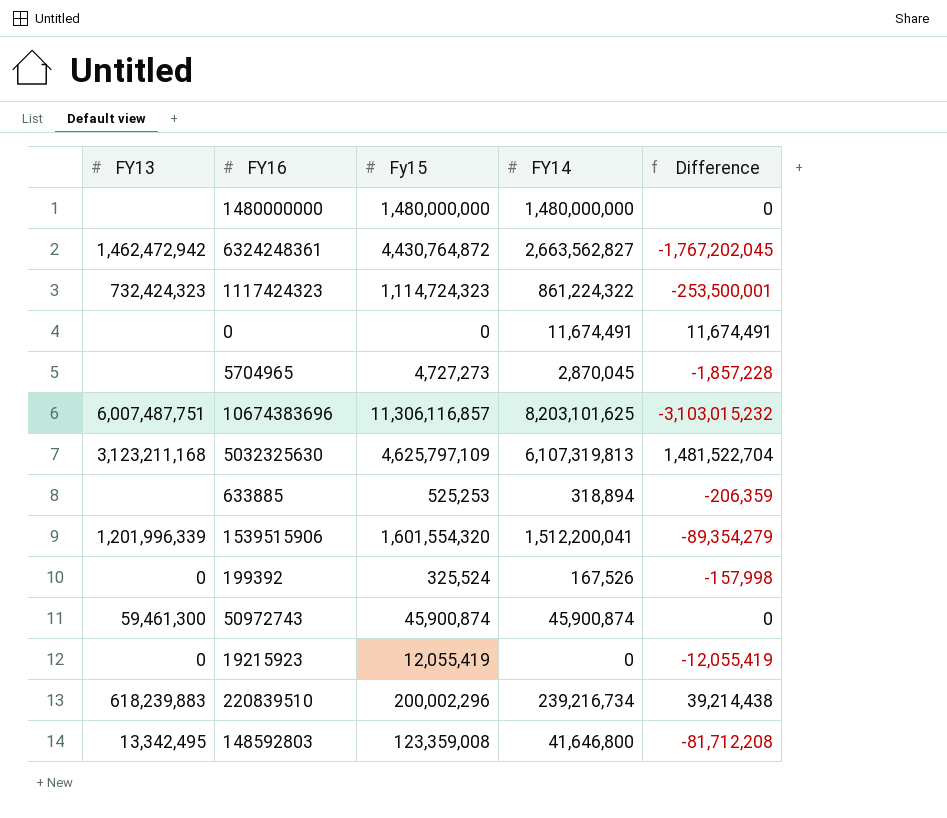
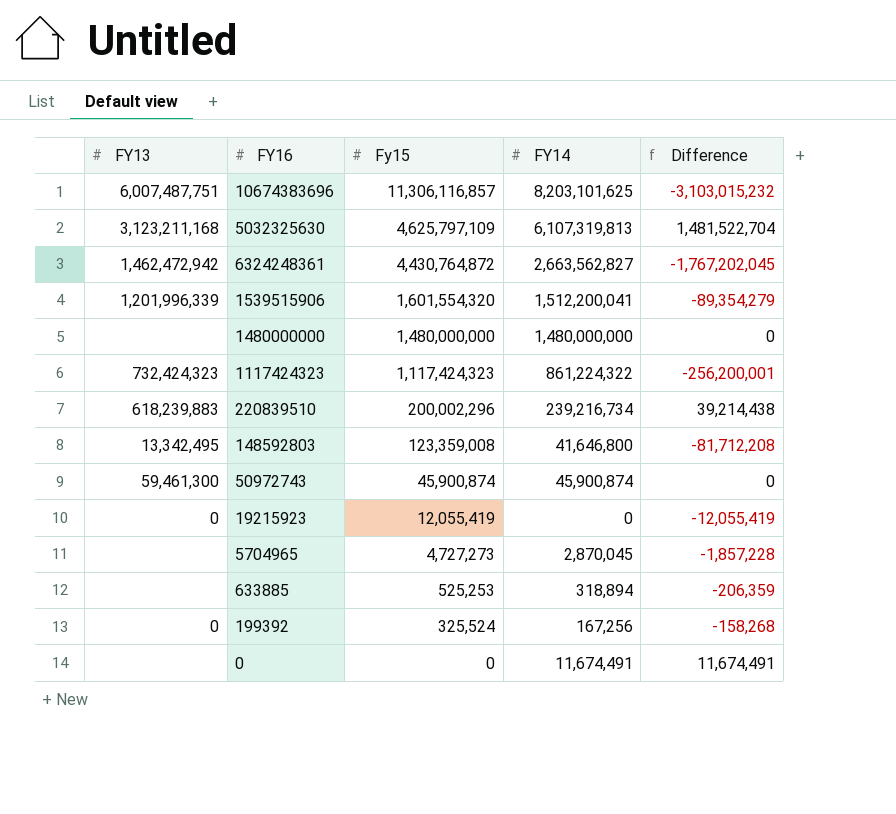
row order: none -> Fy15 descending
1117424323 | Fy15: 1,114,724,323 -> 1,117,424,323
1117424323 | Difference: -253,500,001 -> -256,200,001
199392 | FY14: 167,526 -> 167,256
199392 | Difference: -157,998 -> -158,268

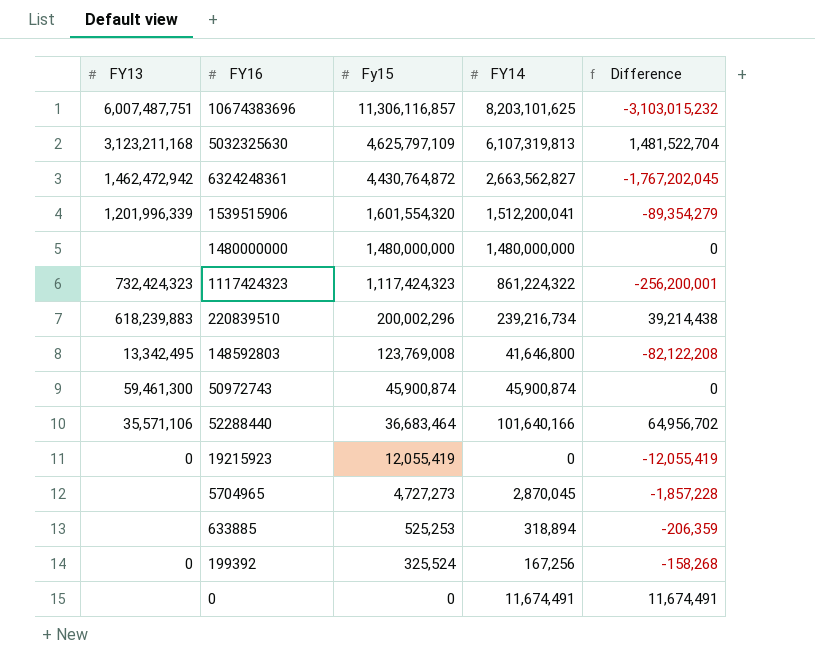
148592803 | Fy15: 123,359,008 -> 123,769,008
148592803 | Difference: -81,712,208 -> -82,122,208
row 52288440: none -> 35,571,106 | 36,683,464 | 101,640,166 | 64,956,702

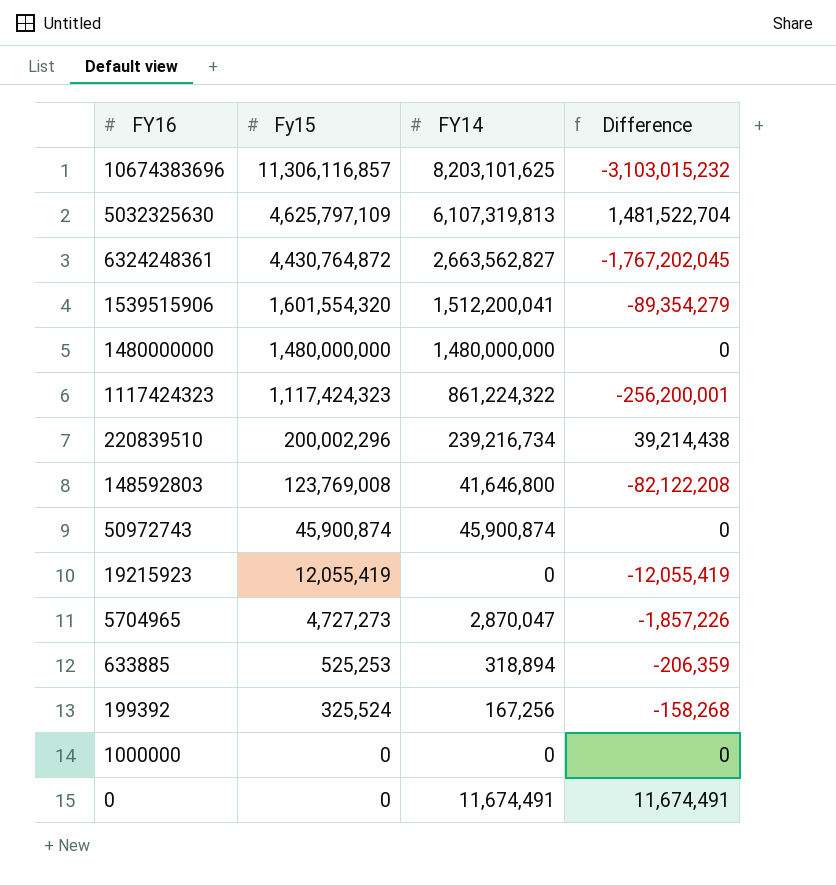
column FY13 | position: 1 -> none
row 52288440: 35,571,106 | 36,683,464 | 101,640,166 | 64,956,702 -> none
5704965 | FY14: 2,870,045 -> 2,870,047
5704965 | Difference: -1,857,228 -> -1,857,226
row 1000000: none -> 0 | 0 | 0

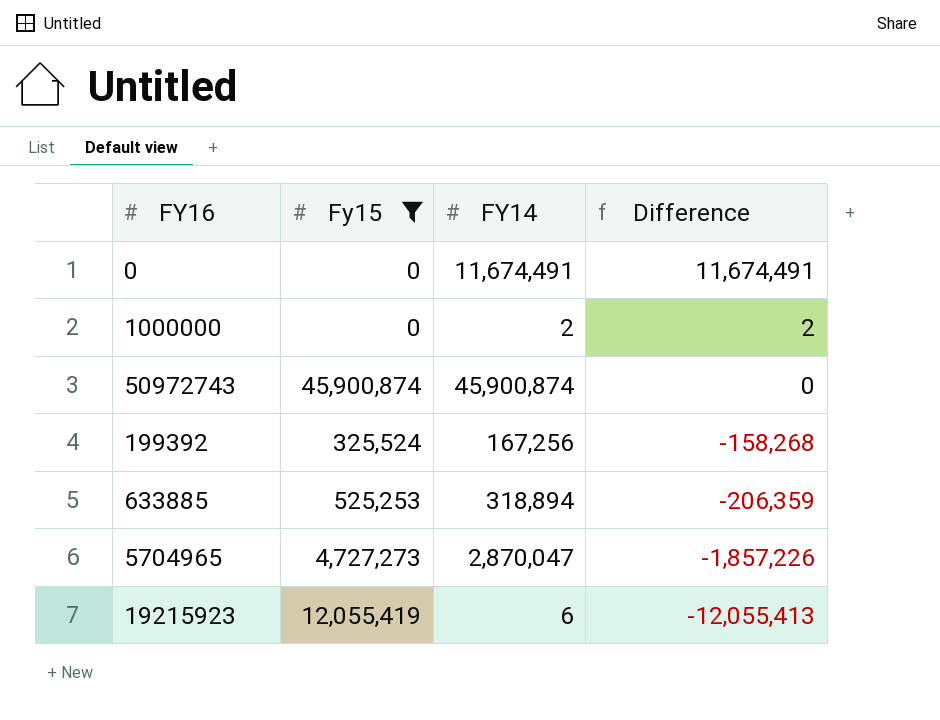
filter: none -> Fy15 <= 45,900,874
row order: Fy15 descending -> Difference descending
1000000 | FY14: 0 -> 2
1000000 | Difference: 0 -> 2
19215923 | FY14: 0 -> 6
19215923 | Difference: -12,055,419 -> -12,055,413

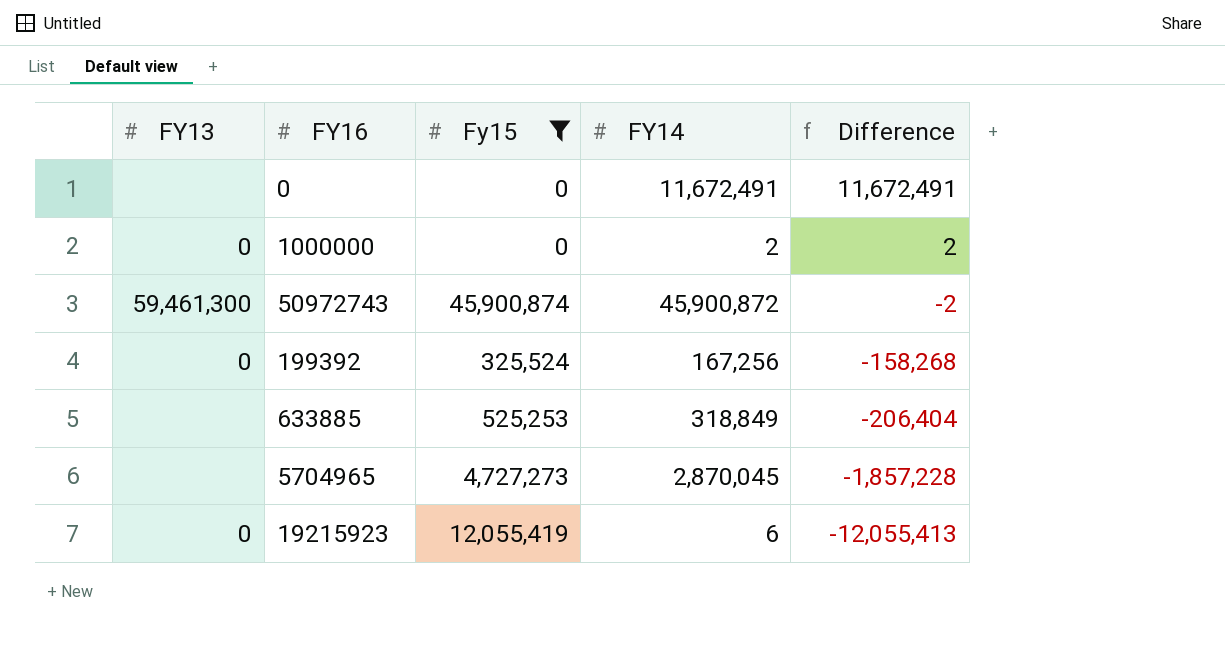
column FY13 | position: none -> 1
0 | FY14: 11,674,491 -> 11,672,491
0 | Difference: 11,674,491 -> 11,672,491
50972743 | FY14: 45,900,874 -> 45,900,872
50972743 | Difference: 0 -> -2
633885 | FY14: 318,894 -> 318,849
633885 | Difference: -206,359 -> -206,404
5704965 | FY14: 2,870,047 -> 2,870,045
5704965 | Difference: -1,857,226 -> -1,857,228

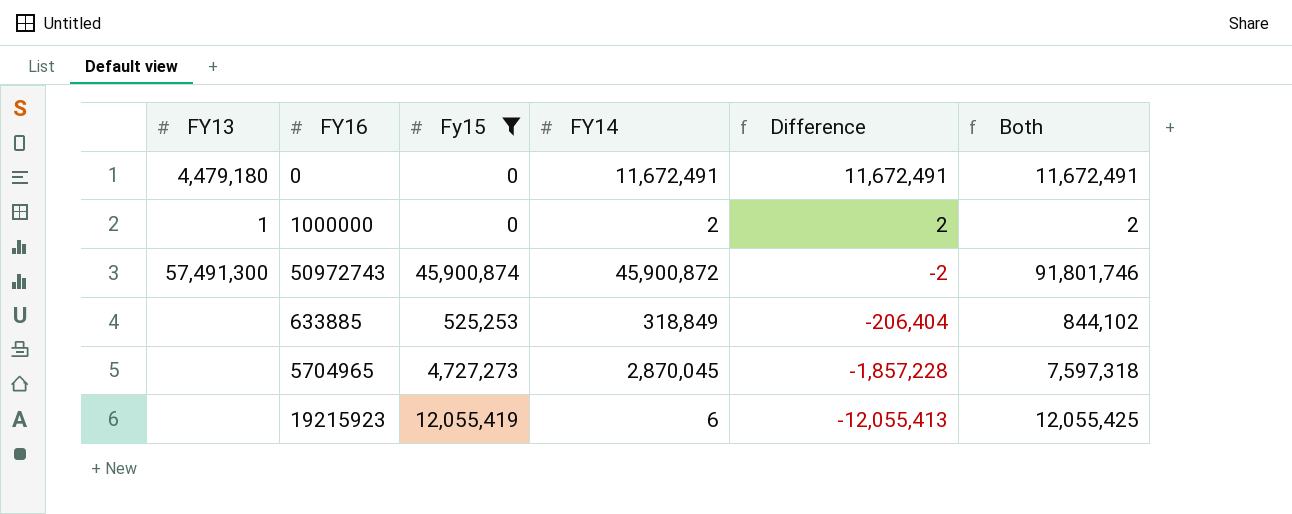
column Both | formula: none -> [Fy15] + [FY14]
row 199392: 0 | 325,524 | 167,256 | -158,268 -> none
0 | FY13: none -> 4,479,180
1000000 | FY13: 0 -> 1
50972743 | FY13: 59,461,300 -> 57,491,300
19215923 | FY13: 0 -> none

